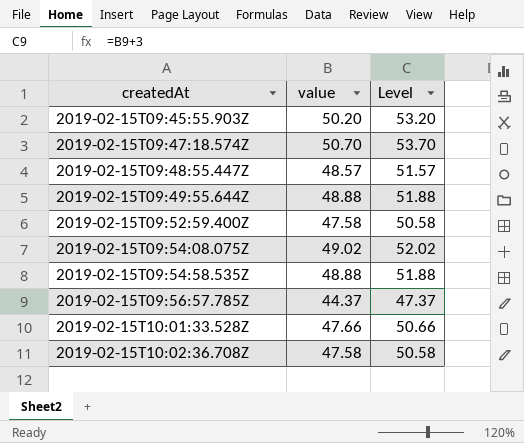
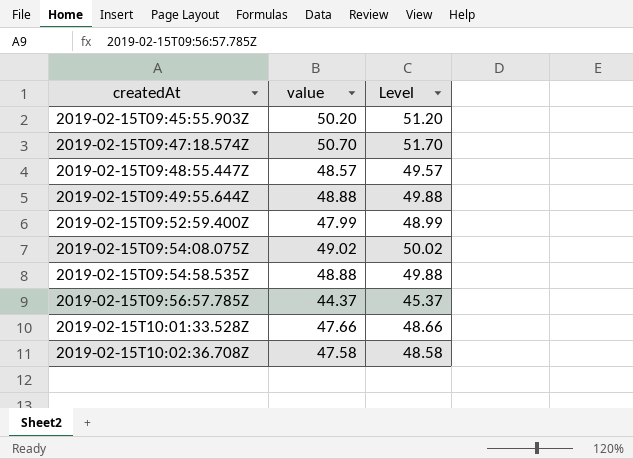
column Level | formula: [value] + 3 -> [value] + 1
2019-02-15T09:52:59.400Z | value: 47.58 -> 47.99

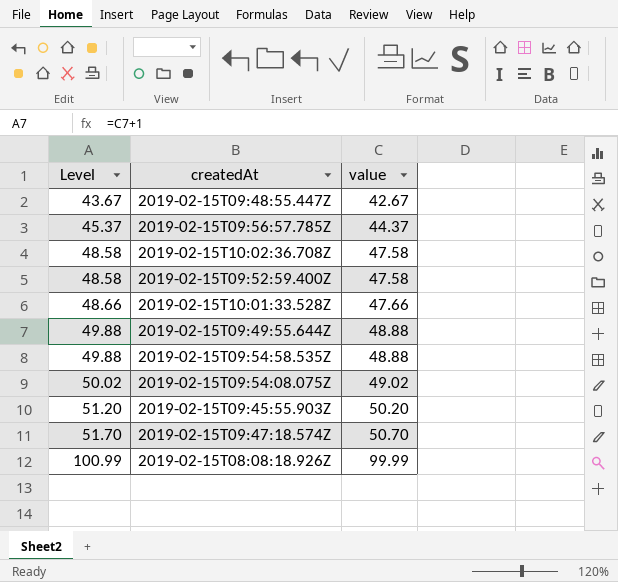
row order: createdAt ascending -> Level ascending
column Level | position: 3 -> 1
2019-02-15T09:48:55.447Z | Level: 49.57 -> 43.67
2019-02-15T09:48:55.447Z | value: 48.57 -> 42.67
2019-02-15T09:52:59.400Z | Level: 48.99 -> 48.58
2019-02-15T09:52:59.400Z | value: 47.99 -> 47.58
row 2019-02-15T08:08:18.926Z: none -> 100.99 | 99.99

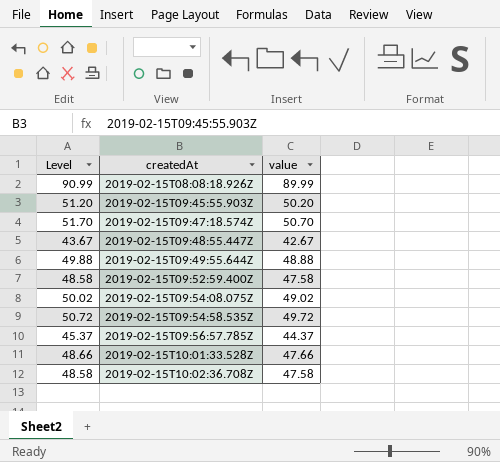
row order: Level ascending -> createdAt ascending
2019-02-15T08:08:18.926Z | Level: 100.99 -> 90.99
2019-02-15T08:08:18.926Z | value: 99.99 -> 89.99
2019-02-15T09:54:58.535Z | Level: 49.88 -> 50.72
2019-02-15T09:54:58.535Z | value: 48.88 -> 49.72

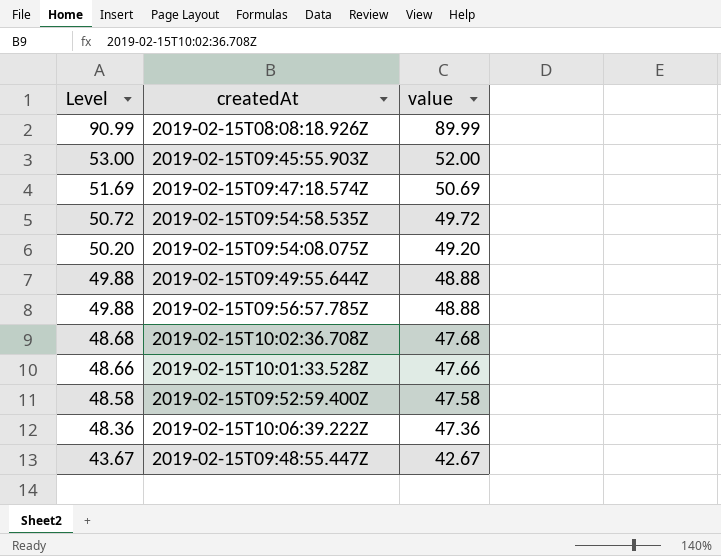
row order: createdAt ascending -> Level descending
2019-02-15T09:45:55.903Z | Level: 51.20 -> 53.00
2019-02-15T09:45:55.903Z | value: 50.20 -> 52.00
2019-02-15T09:47:18.574Z | Level: 51.70 -> 51.69
2019-02-15T09:47:18.574Z | value: 50.70 -> 50.69
2019-02-15T09:54:08.075Z | Level: 50.02 -> 50.20
2019-02-15T09:54:08.075Z | value: 49.02 -> 49.20
2019-02-15T09:56:57.785Z | Level: 45.37 -> 49.88
2019-02-15T09:56:57.785Z | value: 44.37 -> 48.88
2019-02-15T10:02:36.708Z | Level: 48.58 -> 48.68
2019-02-15T10:02:36.708Z | value: 47.58 -> 47.68
row 2019-02-15T10:06:39.222Z: none -> 48.36 | 47.36

